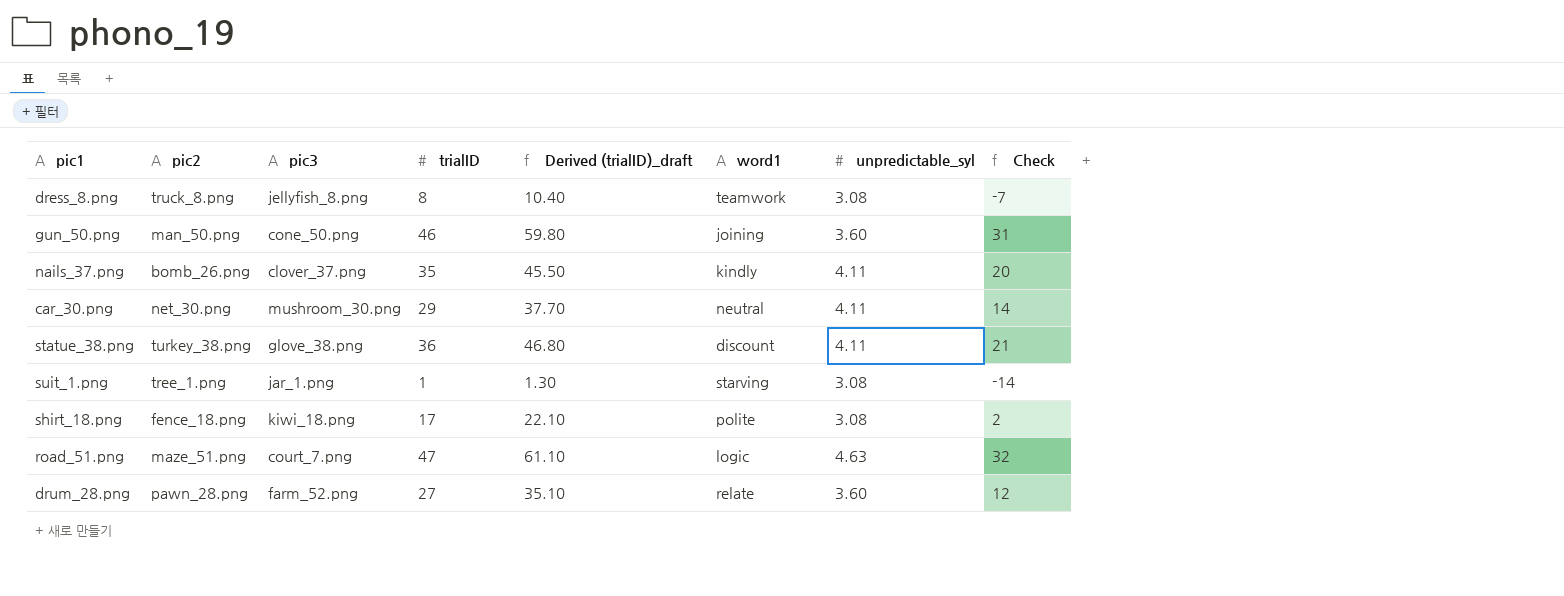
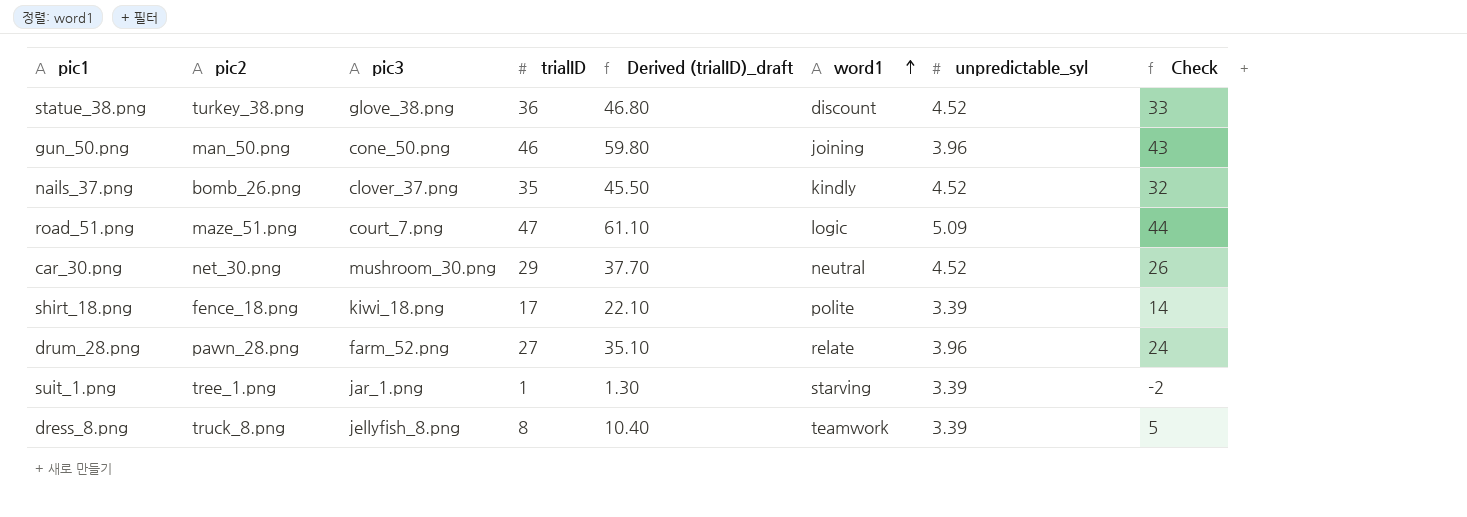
row order: none -> word1 ascending
column Check | formula: [trialID] - 15 -> [trialID] - 3
statue_38.png | unpredictable_syl: 4.11 -> 4.52
gun_50.png | unpredictable_syl: 3.60 -> 3.96
nails_37.png | unpredictable_syl: 4.11 -> 4.52
road_51.png | unpredictable_syl: 4.63 -> 5.09
car_30.png | unpredictable_syl: 4.11 -> 4.52
shirt_18.png | unpredictable_syl: 3.08 -> 3.39
drum_28.png | unpredictable_syl: 3.60 -> 3.96
suit_1.png | unpredictable_syl: 3.08 -> 3.39
dress_8.png | unpredictable_syl: 3.08 -> 3.39

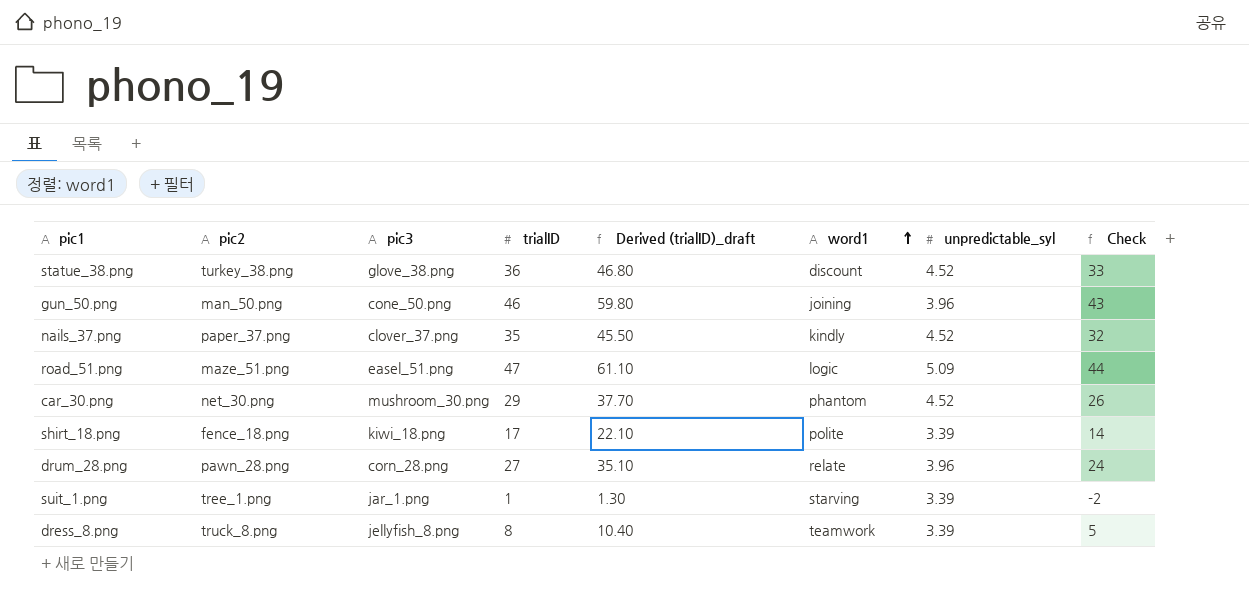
nails_37.png | pic2: bomb_26.png -> paper_37.png
road_51.png | pic3: court_7.png -> easel_51.png
car_30.png | word1: neutral -> phantom
drum_28.png | pic3: farm_52.png -> corn_28.png

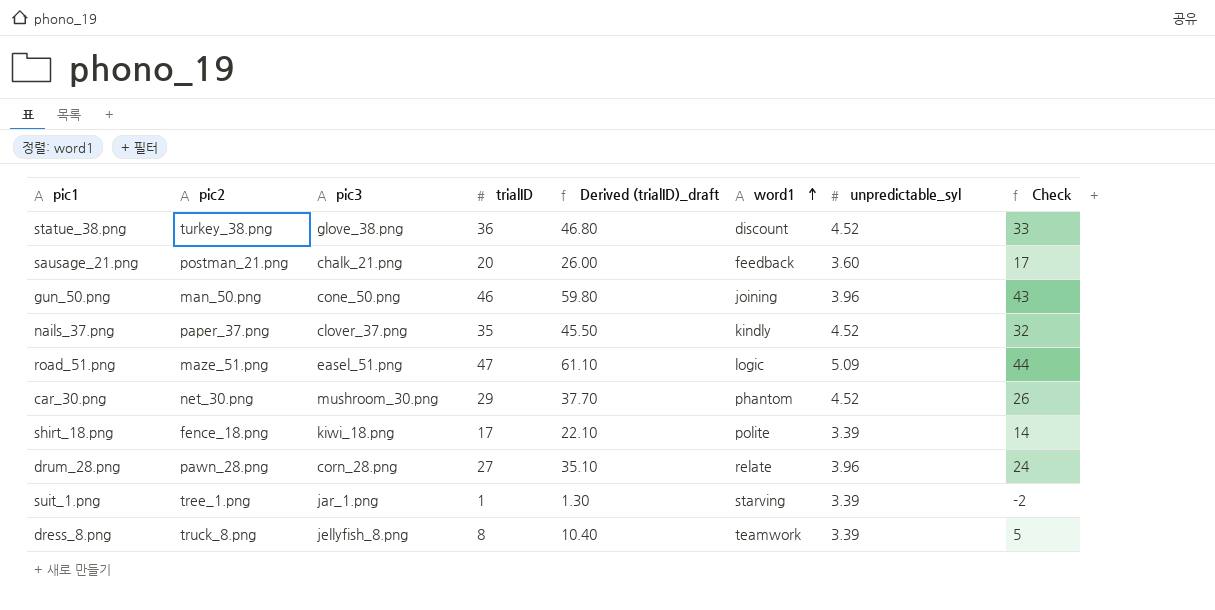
row sausage_21.png: none -> postman_21.png | chalk_21.png | 20 | 26.00 | feedback | 3.60 | 17

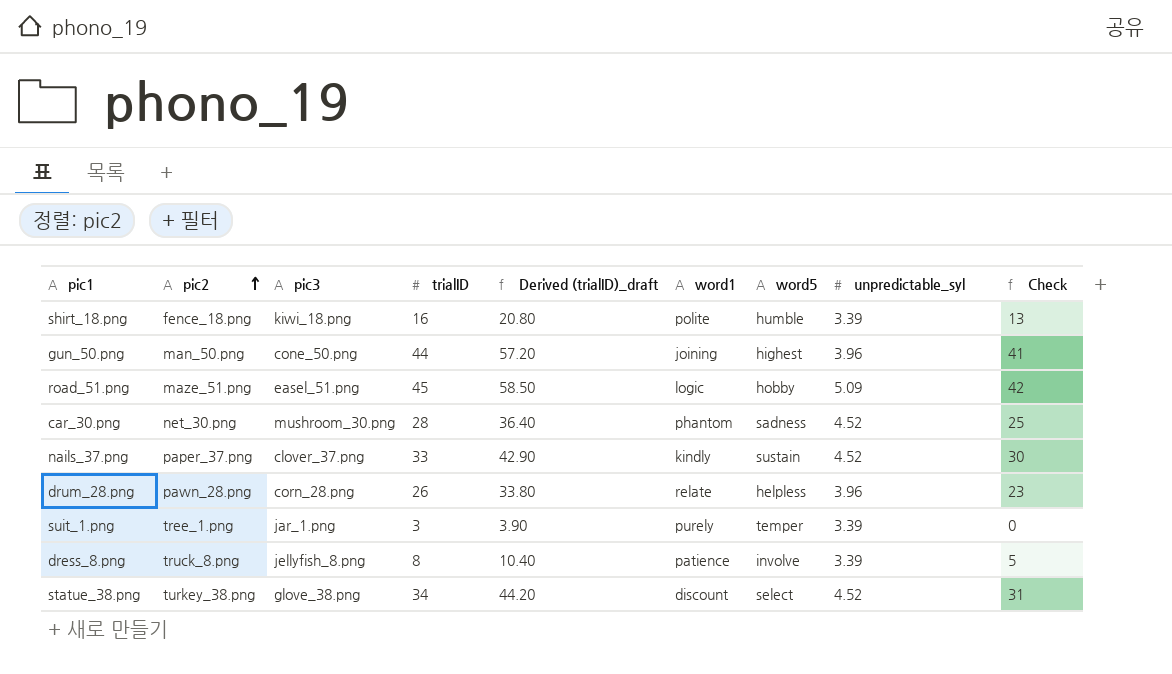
row order: word1 ascending -> pic2 ascending
column word5 | position: none -> 7
row sausage_21.png: postman_21.png | chalk_21.png | 20 | 26.00 | feedback | 3.60 | 17 -> none
shirt_18.png | trialID: 17 -> 16
shirt_18.png | Derived (trialID)_draft: 22.10 -> 20.80
shirt_18.png | Check: 14 -> 13
gun_50.png | trialID: 46 -> 44
gun_50.png | Derived (trialID)_draft: 59.80 -> 57.20
gun_50.png | Check: 43 -> 41
road_51.png | trialID: 47 -> 45
road_51.png | Derived (trialID)_draft: 61.10 -> 58.50
road_51.png | Check: 44 -> 42
car_30.png | trialID: 29 -> 28
car_30.png | Derived (trialID)_draft: 37.70 -> 36.40
car_30.png | Check: 26 -> 25
nails_37.png | trialID: 35 -> 33
nails_37.png | Derived (trialID)_draft: 45.50 -> 42.90
nails_37.png | Check: 32 -> 30
drum_28.png | trialID: 27 -> 26
drum_28.png | Derived (trialID)_draft: 35.10 -> 33.80
drum_28.png | Check: 24 -> 23
suit_1.png | trialID: 1 -> 3
suit_1.png | Derived (trialID)_draft: 1.30 -> 3.90
suit_1.png | word1: starving -> purely
suit_1.png | Check: -2 -> 0
dress_8.png | word1: teamwork -> patience
statue_38.png | trialID: 36 -> 34
statue_38.png | Derived (trialID)_draft: 46.80 -> 44.20
statue_38.png | Check: 33 -> 31

